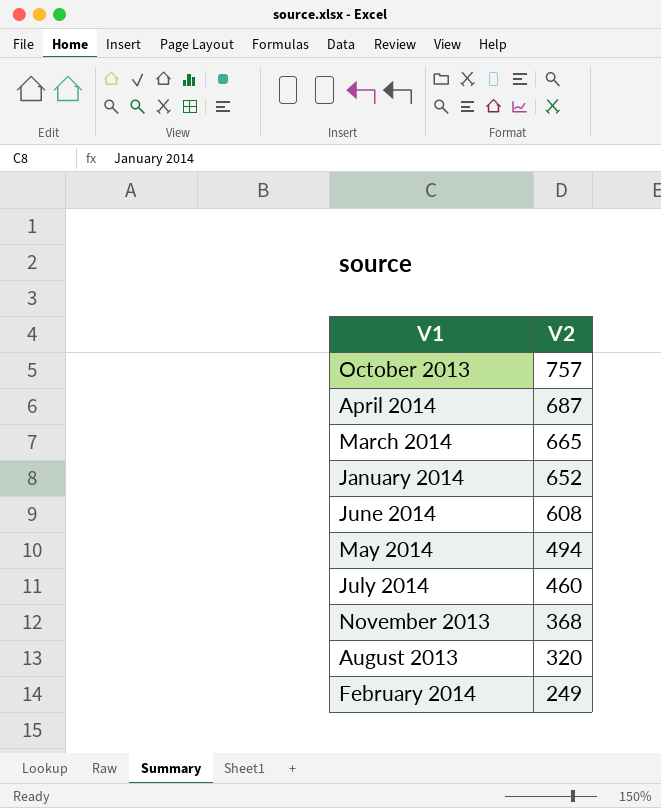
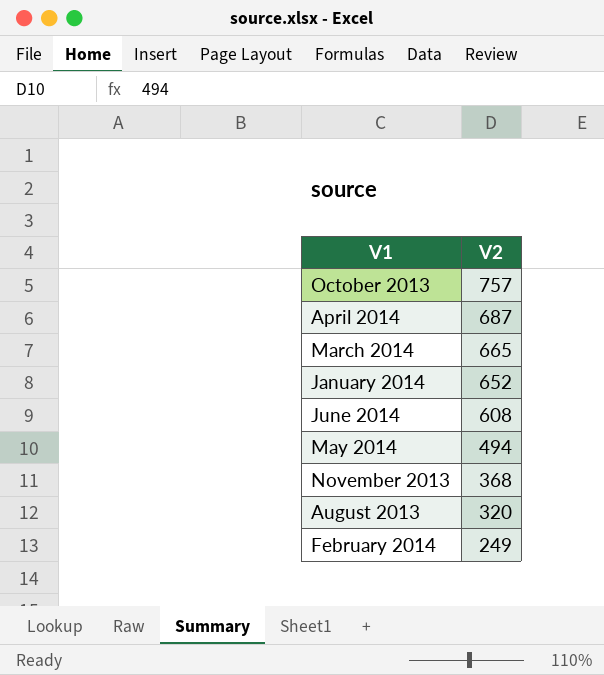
row July 2014: 460 -> none

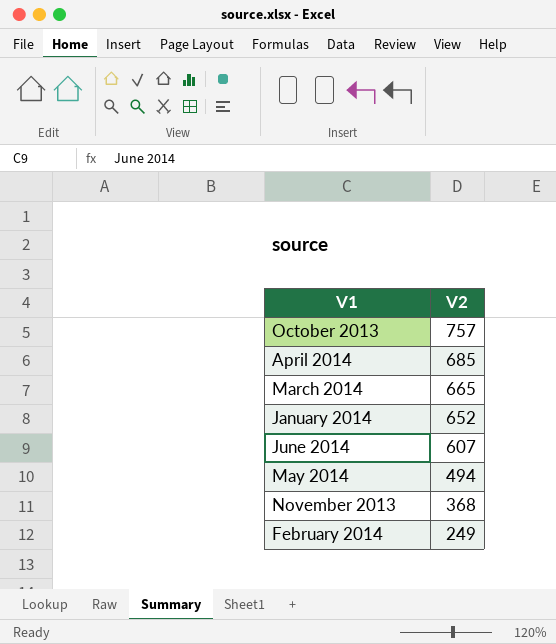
row August 2013: 320 -> none
April 2014 | V2: 687 -> 685
June 2014 | V2: 608 -> 607

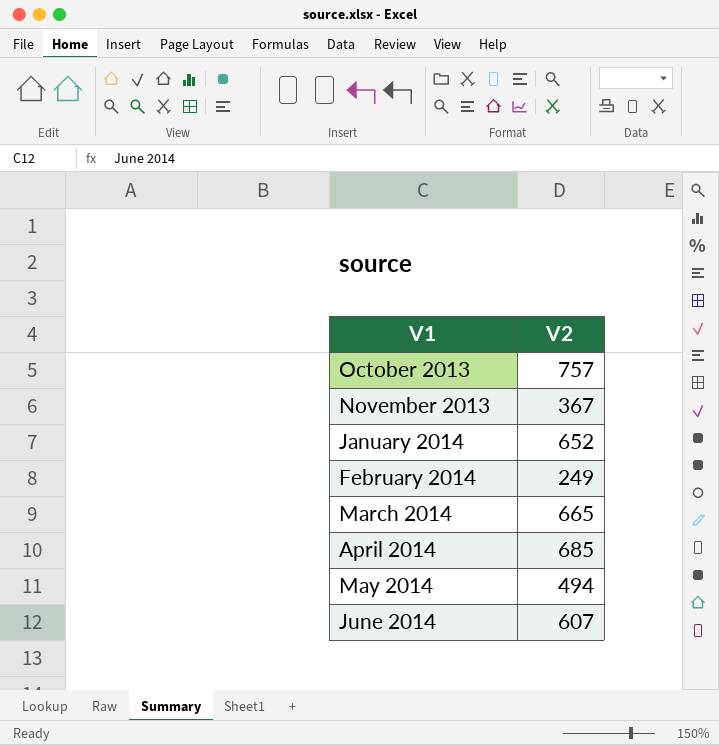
row order: V2 descending -> V1 ascending
November 2013 | V2: 368 -> 367

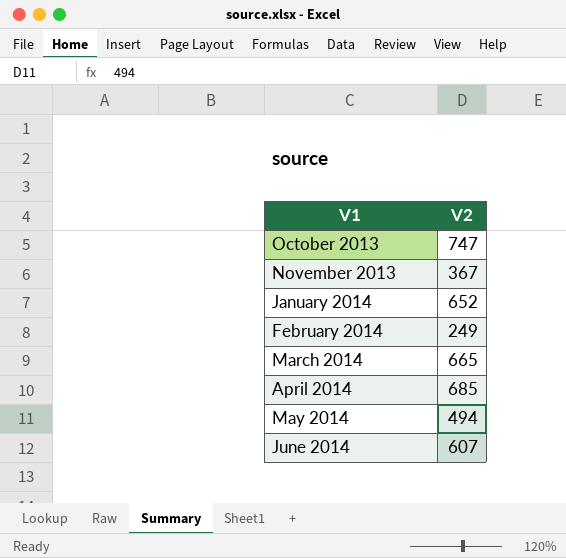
October 2013 | V2: 757 -> 747

